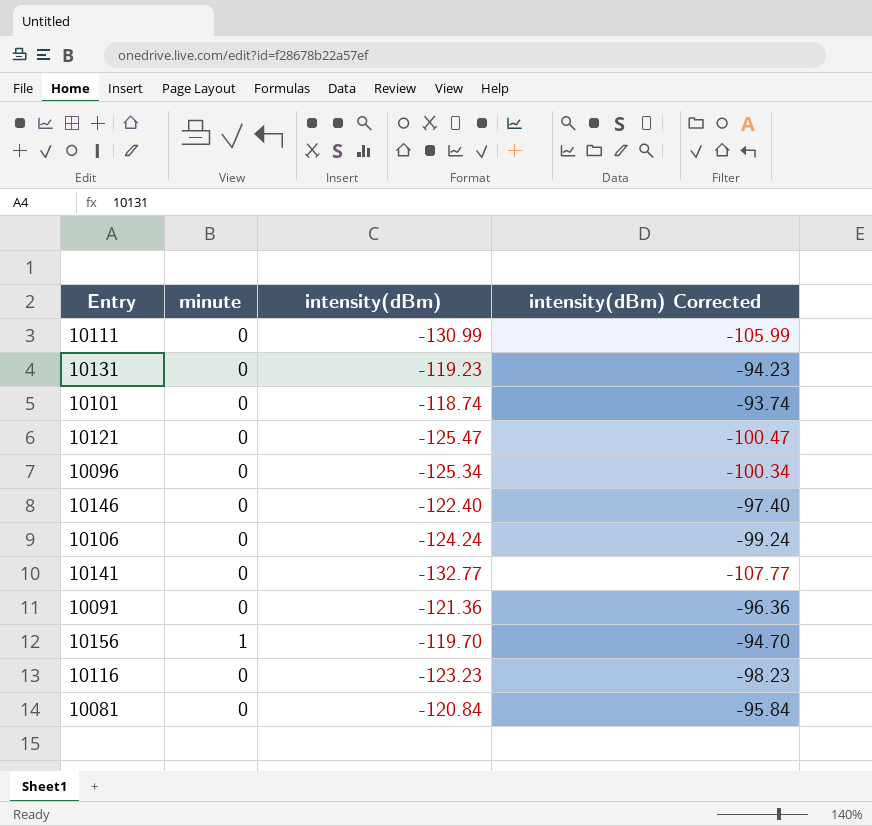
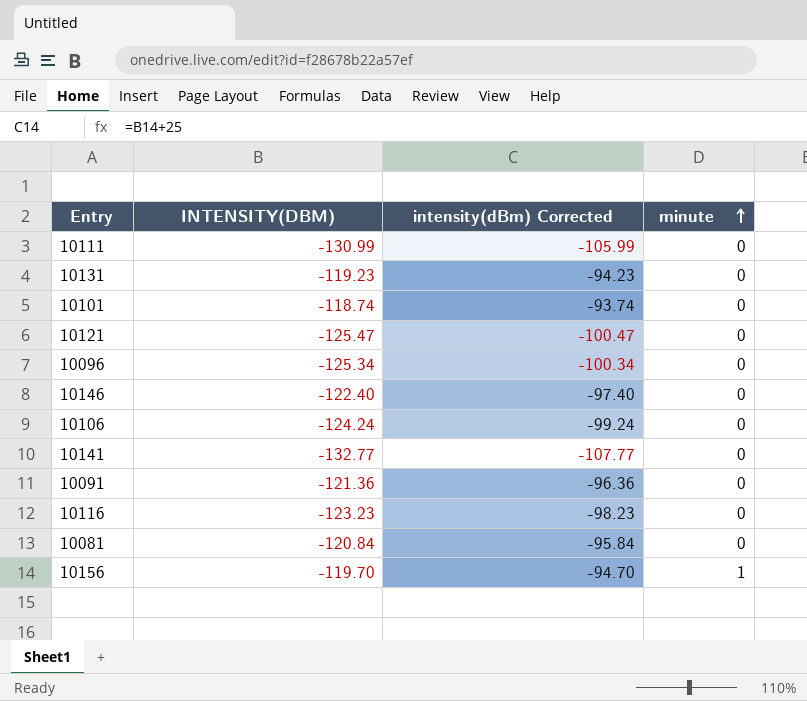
row order: none -> minute ascending
column name: intensity(dBm) -> INTENSITY(DBM)
column minute | position: 2 -> 4

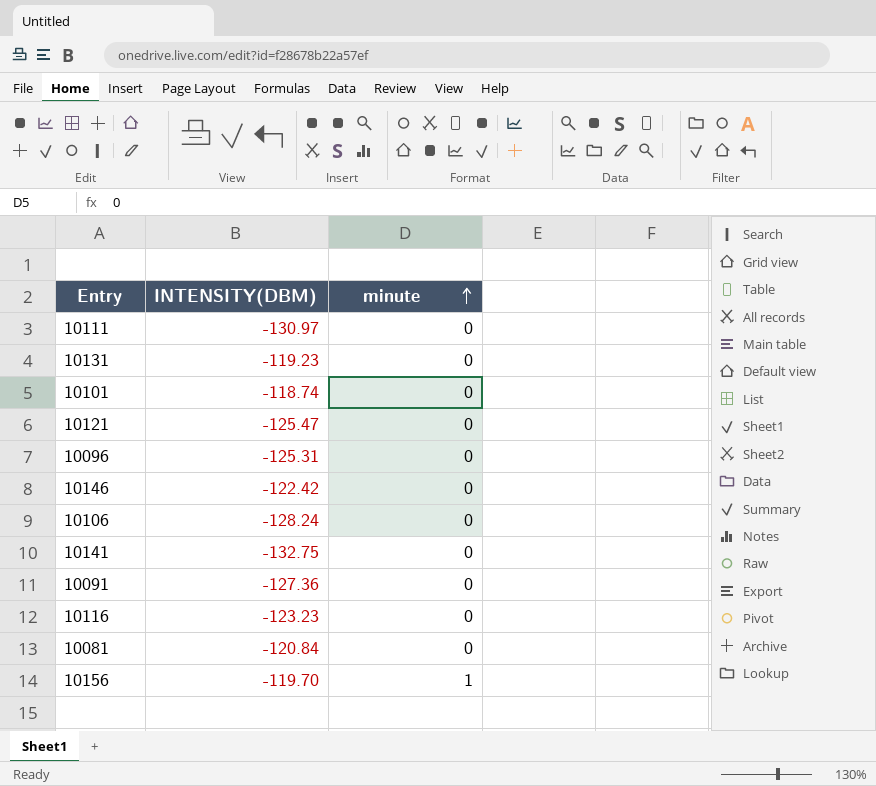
column intensity(dBm) Corrected | formula: [INTENSITY(DBM)] + 25 -> none
10111 | INTENSITY(DBM): -130.99 -> -130.97
10096 | INTENSITY(DBM): -125.34 -> -125.31
10146 | INTENSITY(DBM): -122.40 -> -122.42
10106 | INTENSITY(DBM): -124.24 -> -128.24
10141 | INTENSITY(DBM): -132.77 -> -132.75
10091 | INTENSITY(DBM): -121.36 -> -127.36

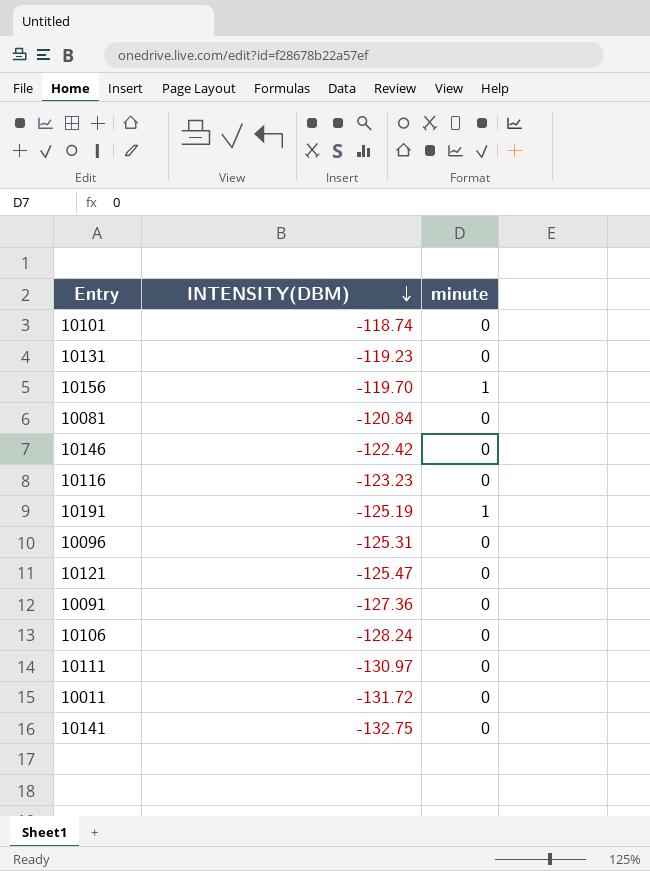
row order: minute ascending -> INTENSITY(DBM) descending
row 10191: none -> -125.19 | 1
row 10011: none -> -131.72 | 0

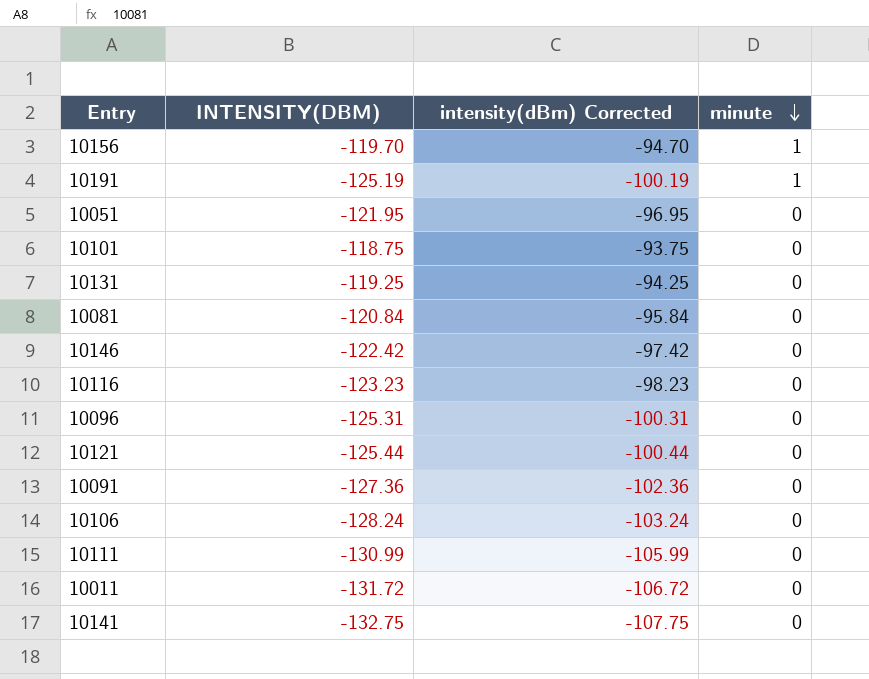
row order: INTENSITY(DBM) descending -> minute descending
column intensity(dBm) Corrected | formula: none -> [INTENSITY(DBM)] + 25
row 10051: none -> -121.95 | -96.95 | 0
10101 | INTENSITY(DBM): -118.74 -> -118.75
10131 | INTENSITY(DBM): -119.23 -> -119.25
10121 | INTENSITY(DBM): -125.47 -> -125.44
10111 | INTENSITY(DBM): -130.97 -> -130.99

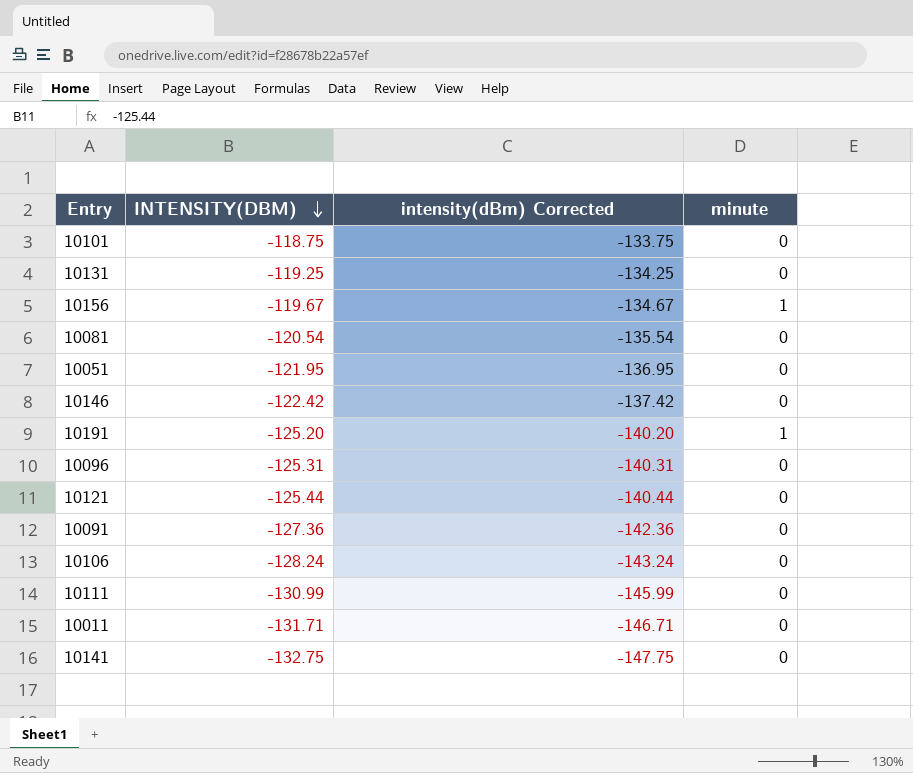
row order: minute descending -> INTENSITY(DBM) descending
column intensity(dBm) Corrected | formula: [INTENSITY(DBM)] + 25 -> [INTENSITY(DBM)] - 15
row 10116: -123.23 | -98.23 | 0 -> none
10156 | INTENSITY(DBM): -119.70 -> -119.67
10081 | INTENSITY(DBM): -120.84 -> -120.54
10191 | INTENSITY(DBM): -125.19 -> -125.20
10011 | INTENSITY(DBM): -131.72 -> -131.71

